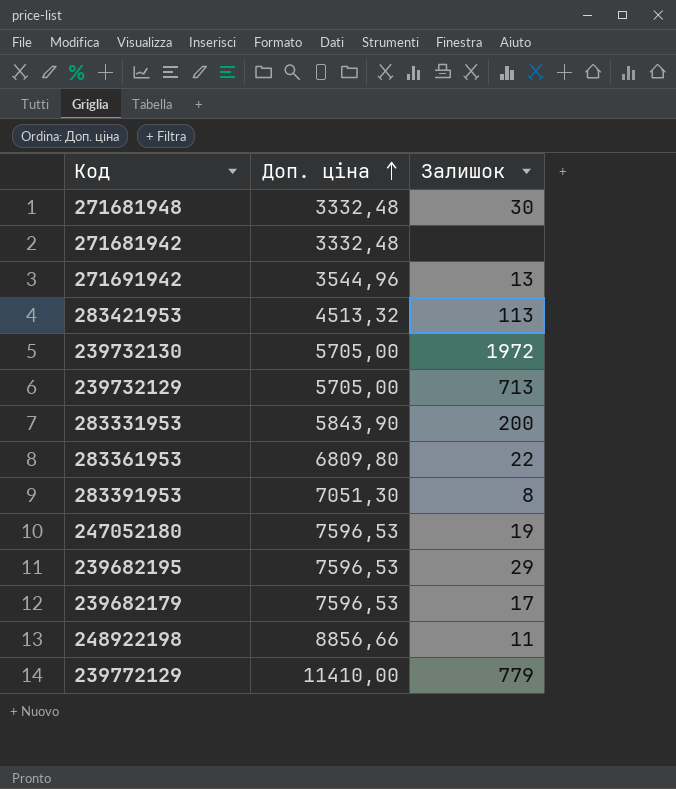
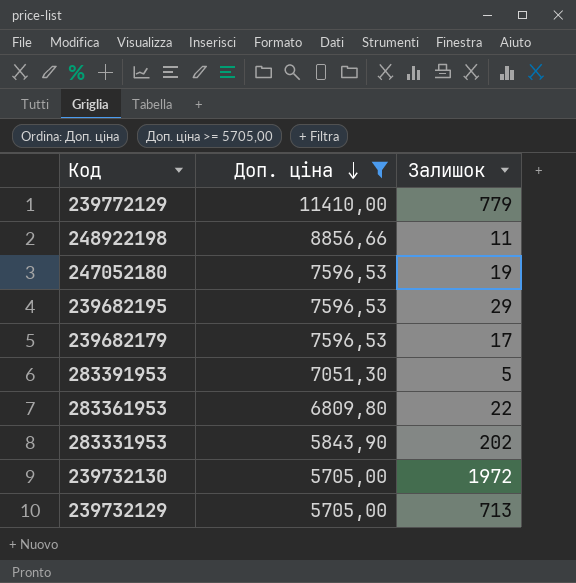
filter: none -> Доп. ціна >= 5705,00
row order: Доп. ціна ascending -> Доп. ціна descending
283391953 | Залишок: 8 -> 5
283331953 | Залишок: 200 -> 202

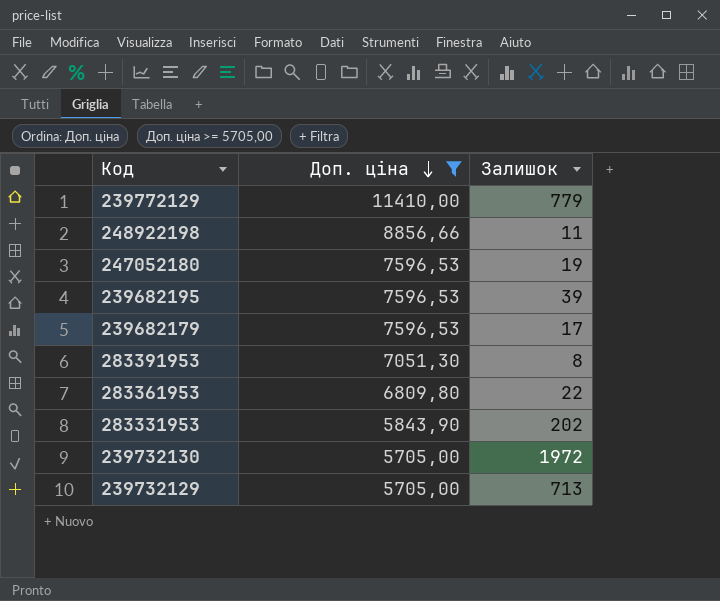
239682195 | Залишок: 29 -> 39
283391953 | Залишок: 5 -> 8

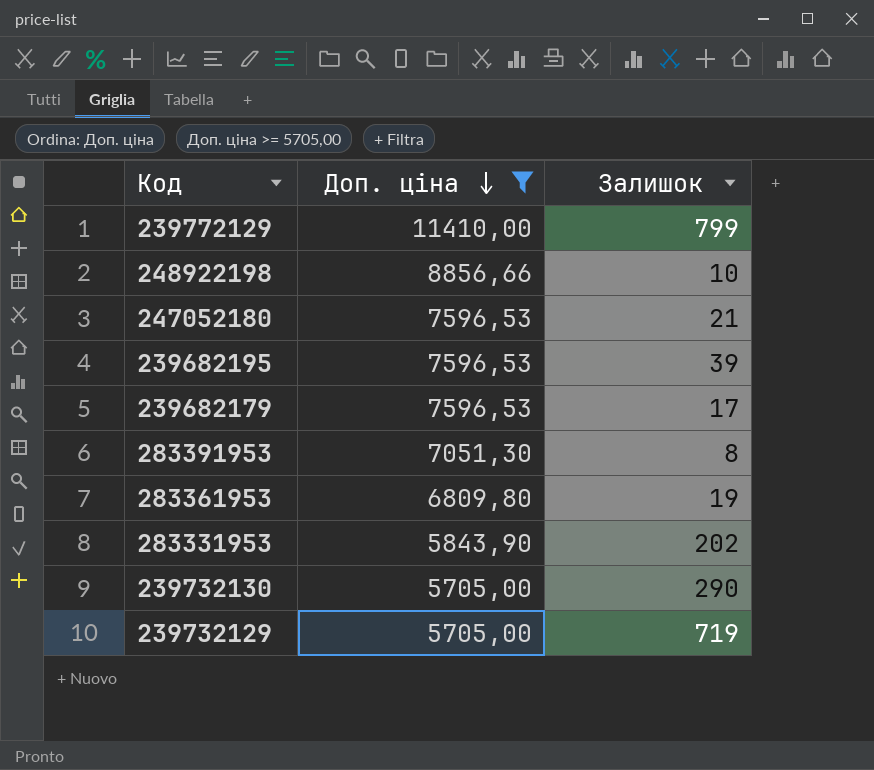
239772129 | Залишок: 779 -> 799
248922198 | Залишок: 11 -> 10
247052180 | Залишок: 19 -> 21
283361953 | Залишок: 22 -> 19
239732130 | Залишок: 1972 -> 290
239732129 | Залишок: 713 -> 719

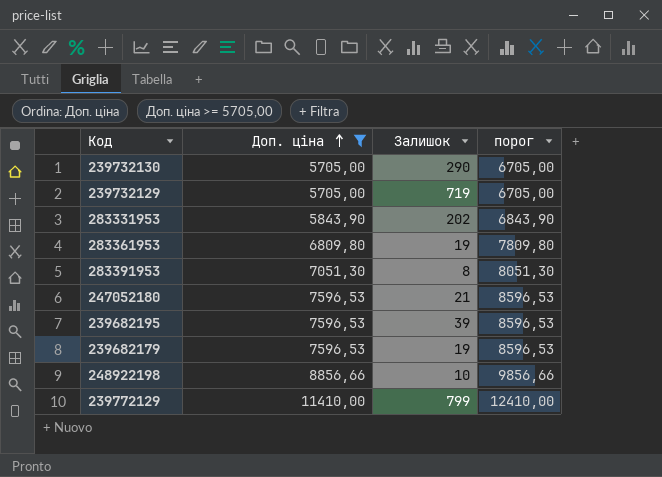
row order: Доп. ціна descending -> Доп. ціна ascending
column порог | formula: none -> [Доп. ціна] + 1000
239682179 | Залишок: 17 -> 19

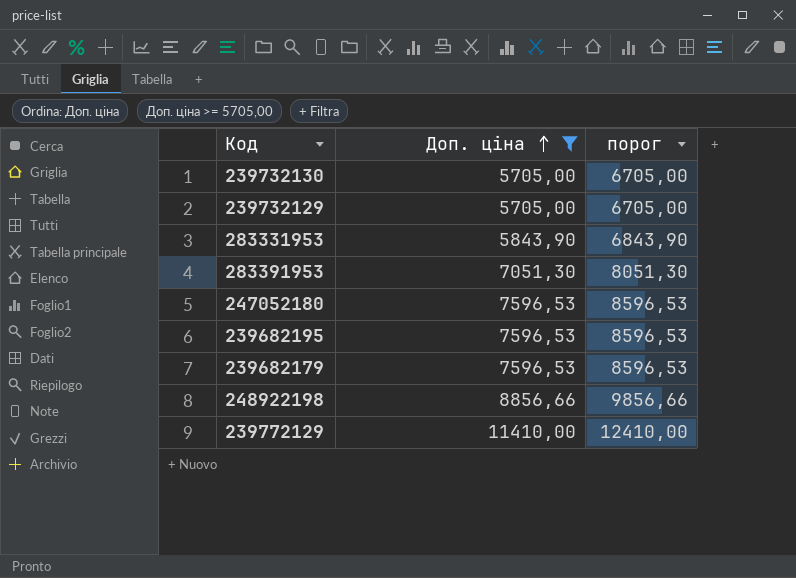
column Залишок | position: 3 -> none
row 283361953: 6809,80 | 19 | 7809,80 -> none

